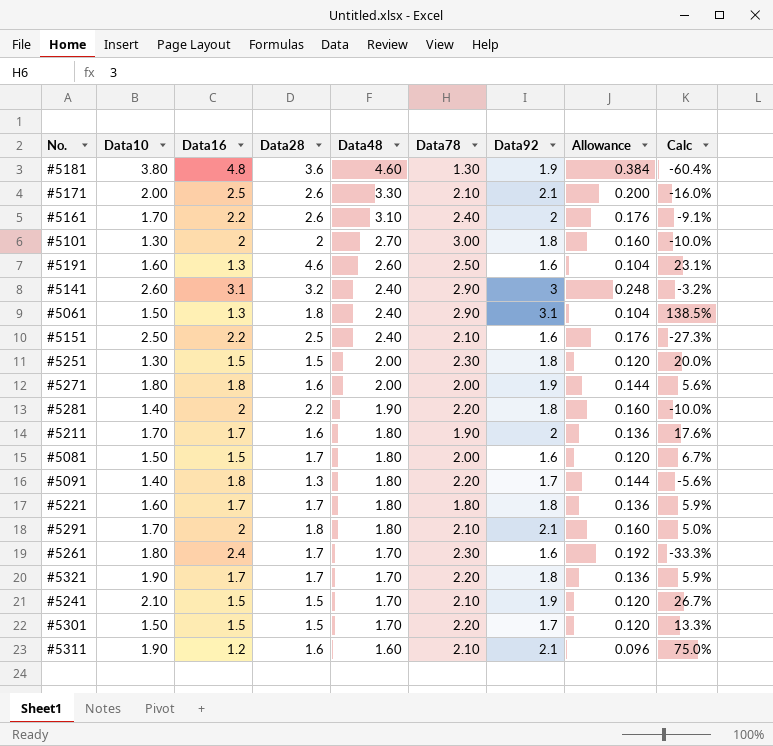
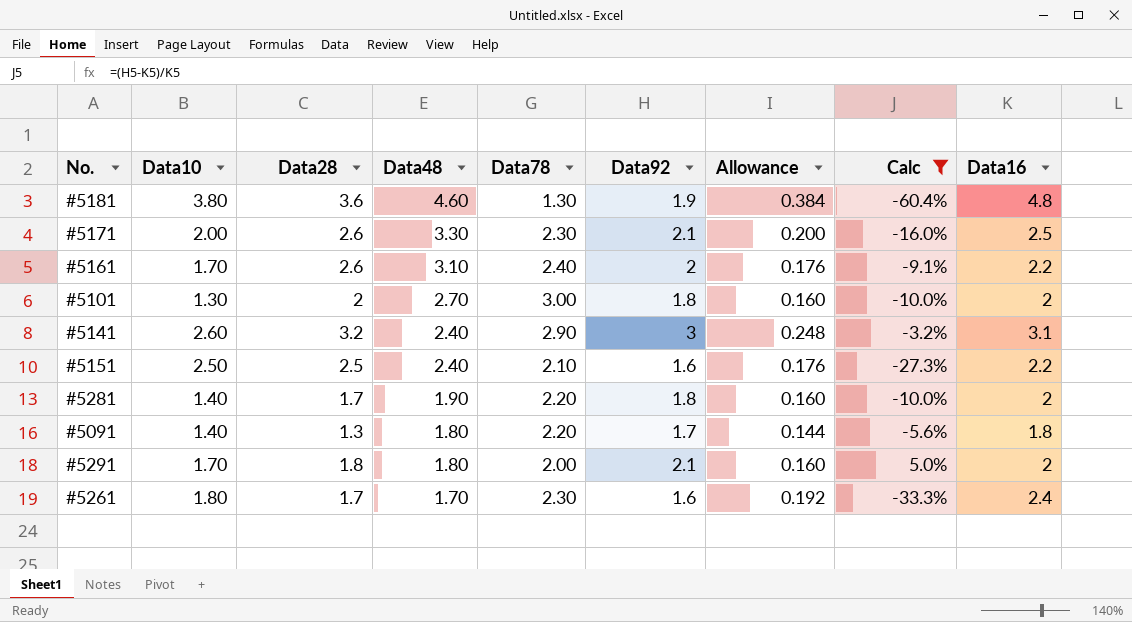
filter: none -> Calc <= 5.0%
column Data16 | position: 3 -> 9
#5171 | Data78: 2.10 -> 2.30
#5281 | Data28: 2.2 -> 1.7
#5291 | Data78: 2.10 -> 2.00

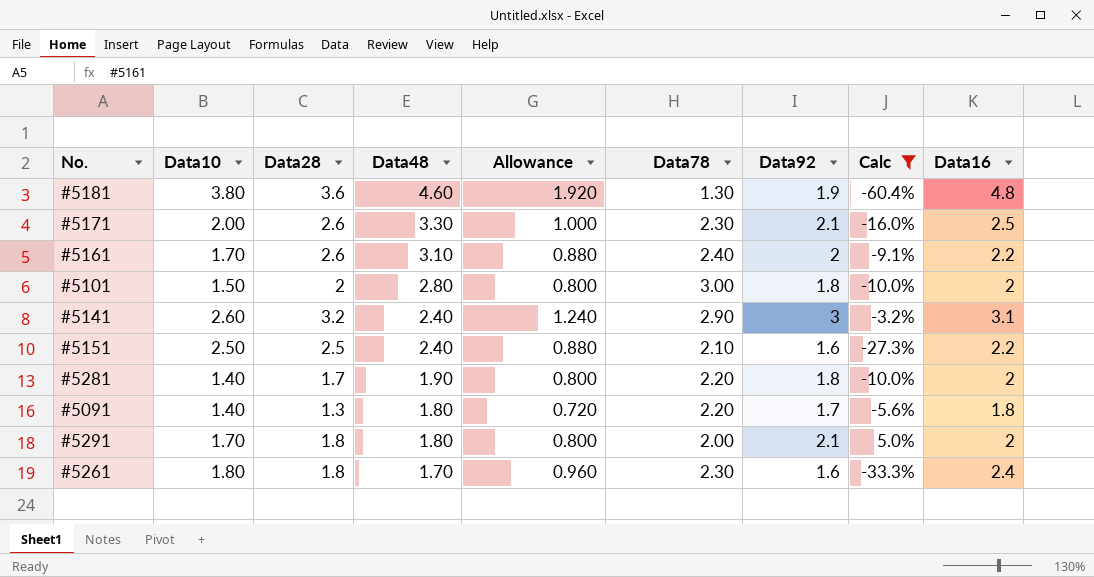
column Allowance | formula: [Data16] * 0.08 -> [Data16] * 0.4
column Allowance | position: 7 -> 5
#5101 | Data10: 1.30 -> 1.50
#5101 | Data48: 2.70 -> 2.80
#5261 | Data28: 1.7 -> 1.8

